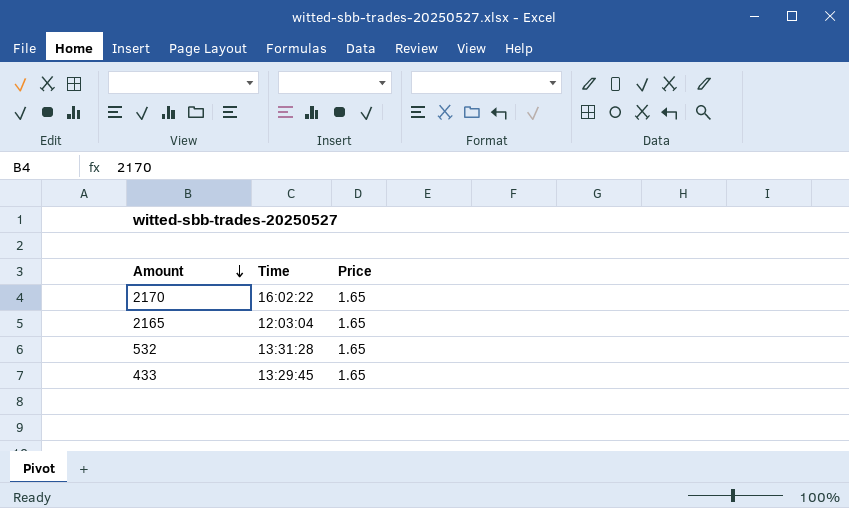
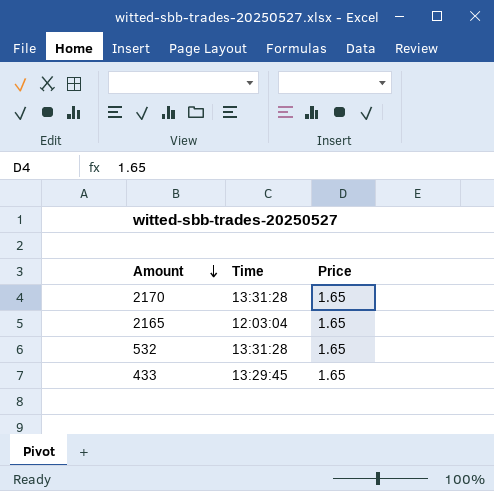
2170 | Time: 16:02:22 -> 13:31:28

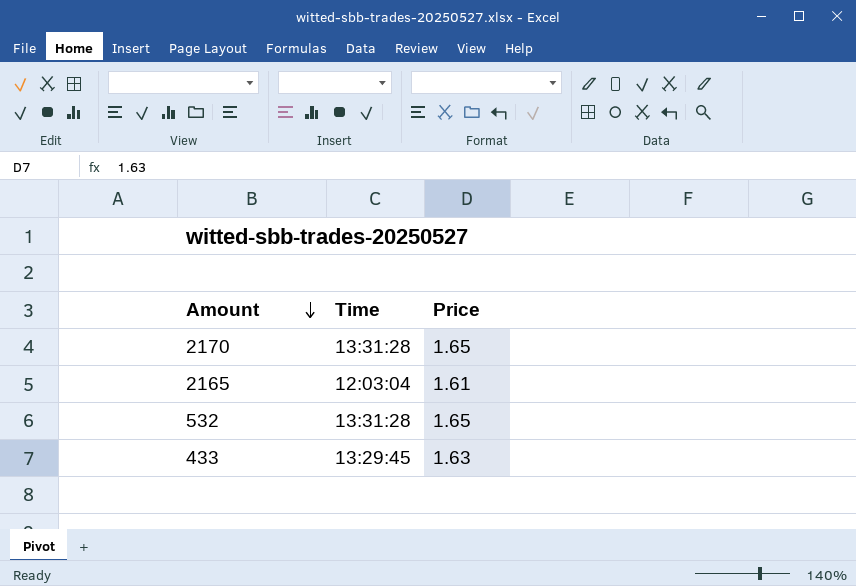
2165 | Price: 1.65 -> 1.61
433 | Price: 1.65 -> 1.63

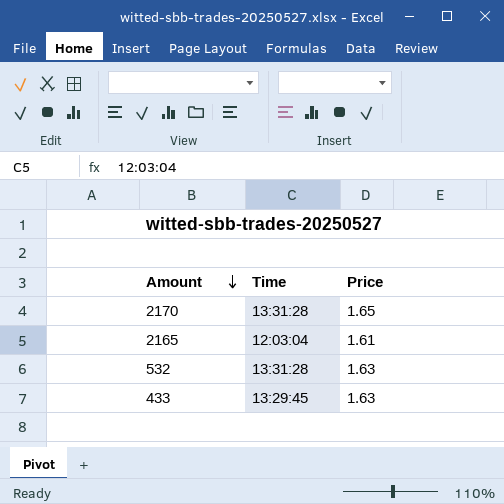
532 | Price: 1.65 -> 1.63

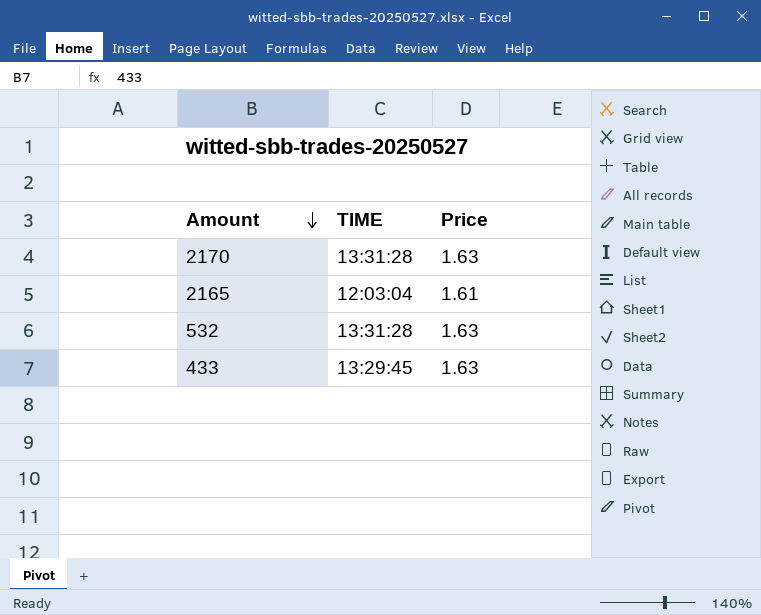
column name: Time -> TIME
2170 | Price: 1.65 -> 1.63

